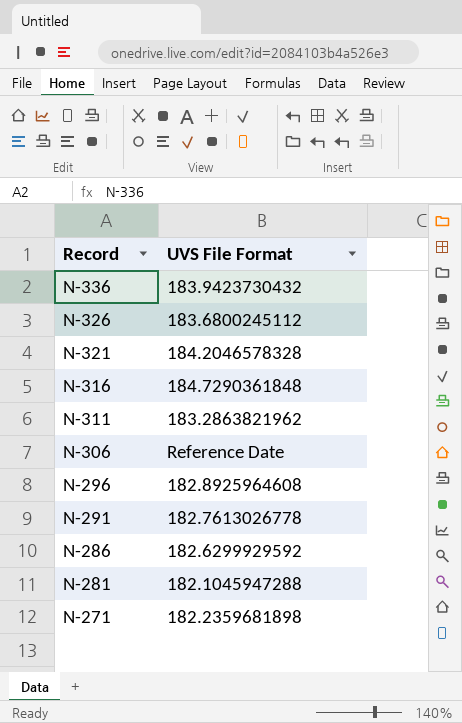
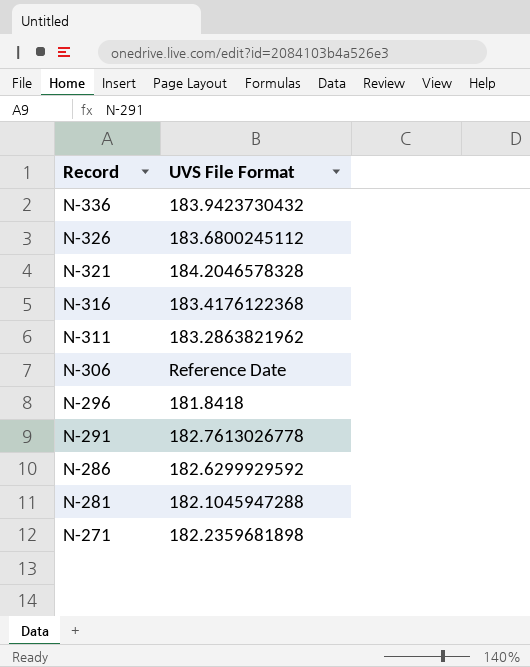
N-316 | UVS File Format: 184.7290361848 -> 183.4176122368
N-296 | UVS File Format: 182.8925964608 -> 181.8418

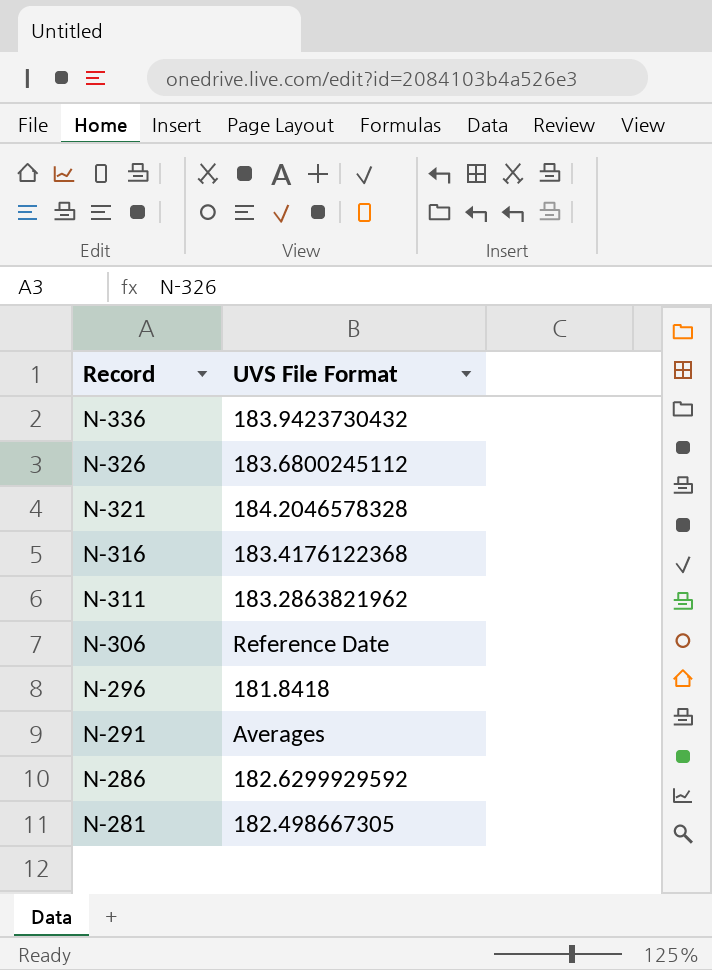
row N-271: 182.2359681898 -> none
N-291 | UVS File Format: 182.7613026778 -> Averages
N-281 | UVS File Format: 182.1045947288 -> 182.498667305

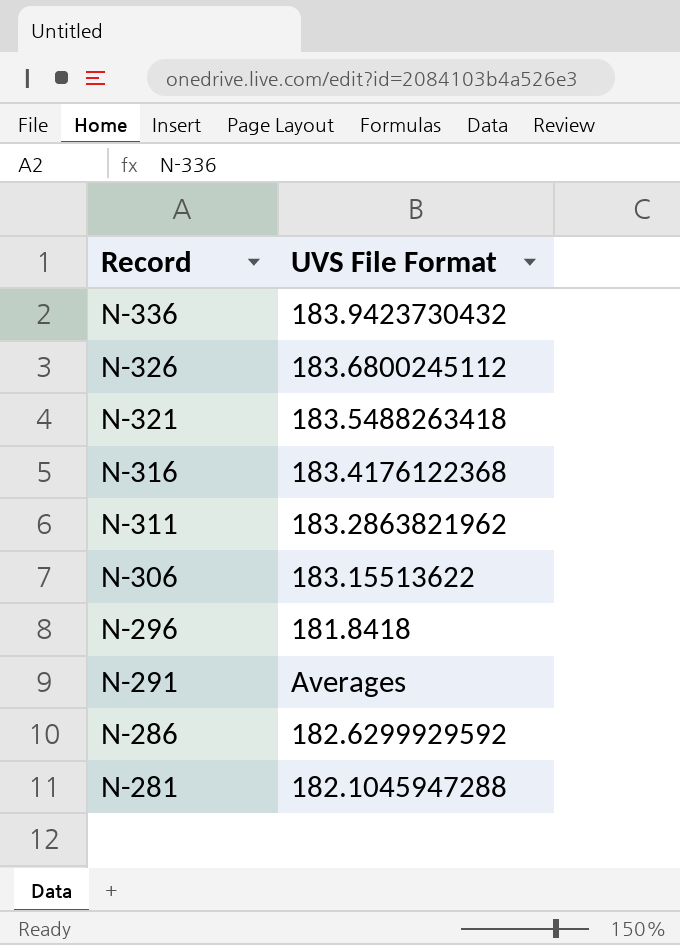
N-321 | UVS File Format: 184.2046578328 -> 183.5488263418
N-306 | UVS File Format: Reference Date -> 183.15513622
N-281 | UVS File Format: 182.498667305 -> 182.1045947288

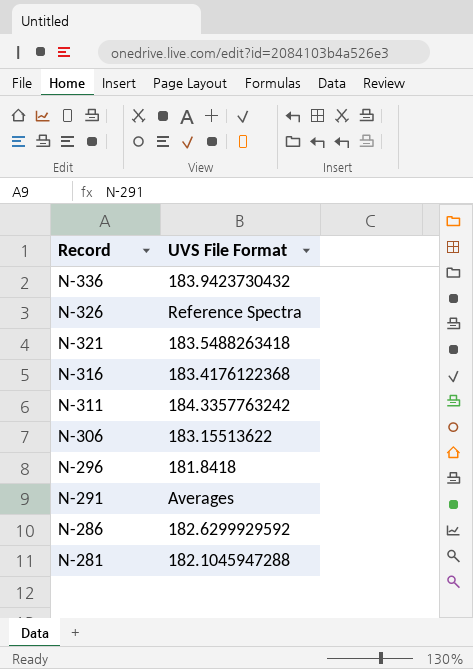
N-326 | UVS File Format: 183.6800245112 -> Reference Spectra
N-311 | UVS File Format: 183.2863821962 -> 184.3357763242

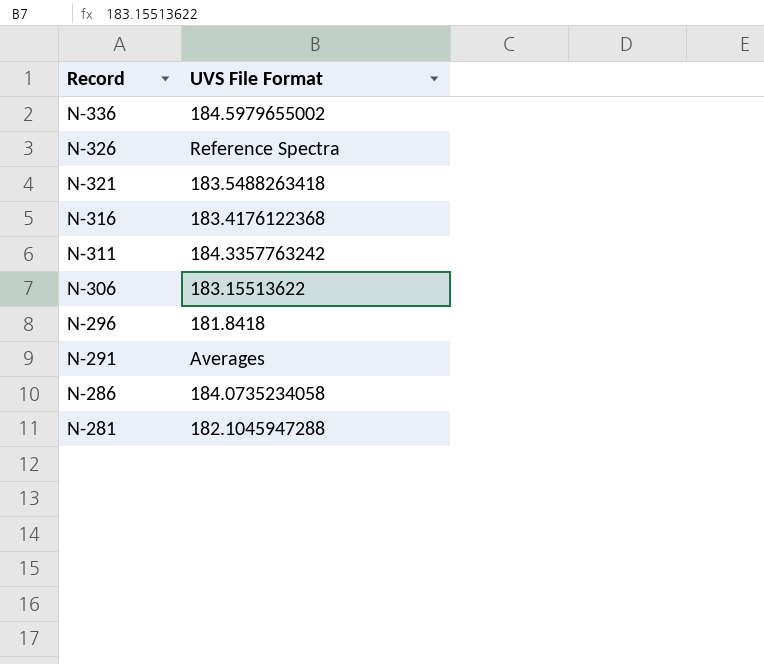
N-336 | UVS File Format: 183.9423730432 -> 184.5979655002
N-286 | UVS File Format: 182.6299929592 -> 184.0735234058

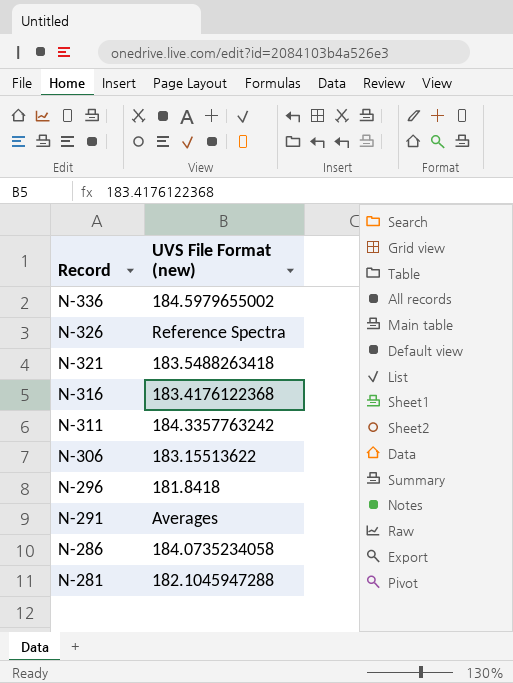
column name: UVS File Format -> UVS File Format (new)

